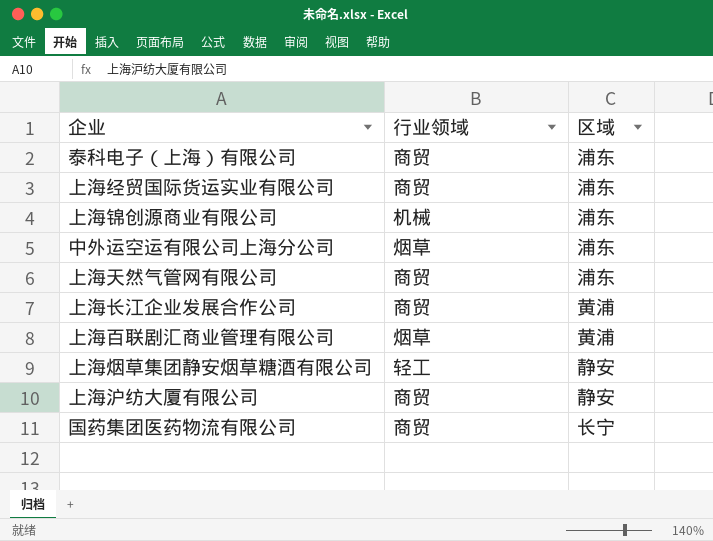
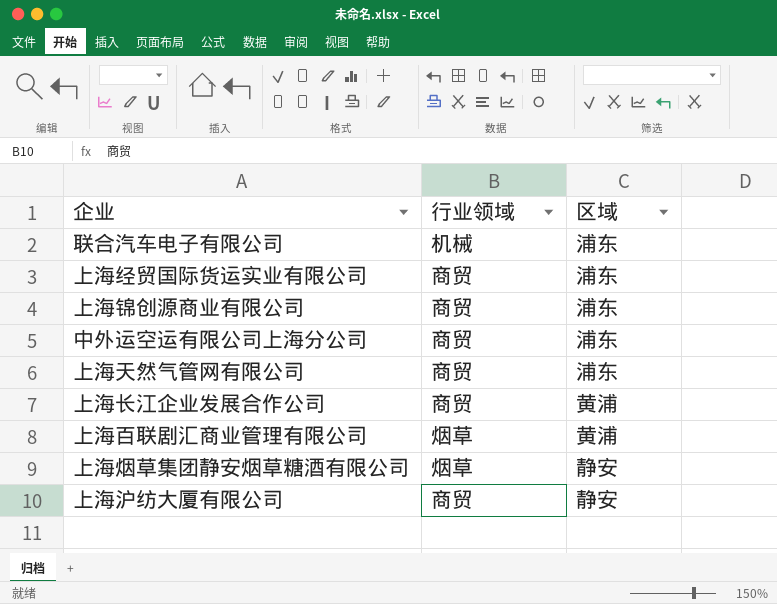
row 泰科电子（上海）有限公司: 商贸 | 浦东 -> none
row 国药集团医药物流有限公司: 商贸 | 长宁 -> none
row 联合汽车电子有限公司: none -> 机械 | 浦东
上海锦创源商业有限公司 | 行业领域: 机械 -> 商贸
中外运空运有限公司上海分公司 | 行业领域: 烟草 -> 商贸
上海烟草集团静安烟草糖酒有限公司 | 行业领域: 轻工 -> 烟草

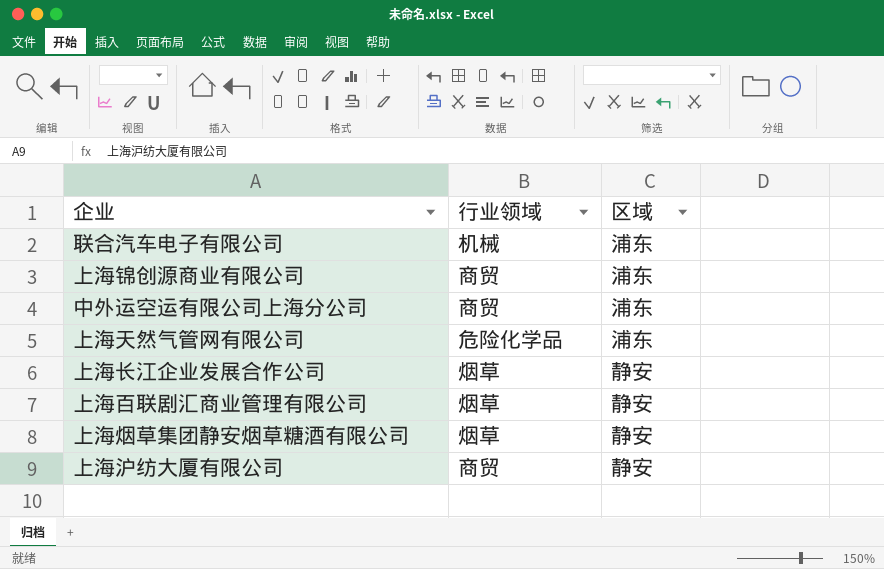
row 上海经贸国际货运实业有限公司: 商贸 | 浦东 -> none
上海天然气管网有限公司 | 行业领域: 商贸 -> 危险化学品
上海长江企业发展合作公司 | 行业领域: 商贸 -> 烟草
上海长江企业发展合作公司 | 区域: 黄浦 -> 静安
上海百联剧汇商业管理有限公司 | 区域: 黄浦 -> 静安

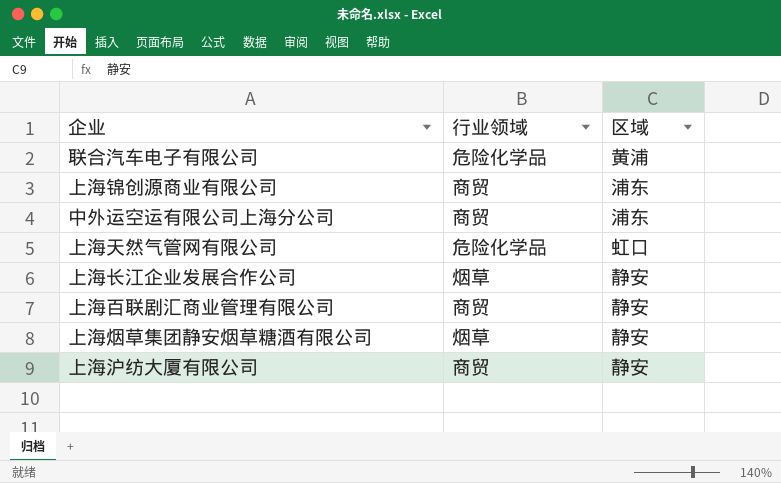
联合汽车电子有限公司 | 行业领域: 机械 -> 危险化学品
联合汽车电子有限公司 | 区域: 浦东 -> 黄浦
上海天然气管网有限公司 | 区域: 浦东 -> 虹口
上海百联剧汇商业管理有限公司 | 行业领域: 烟草 -> 商贸

